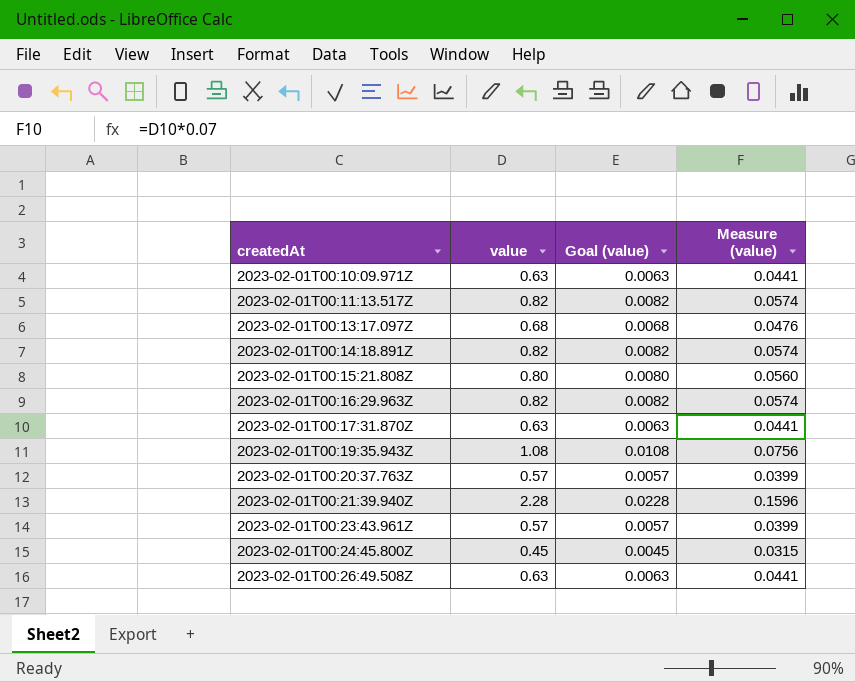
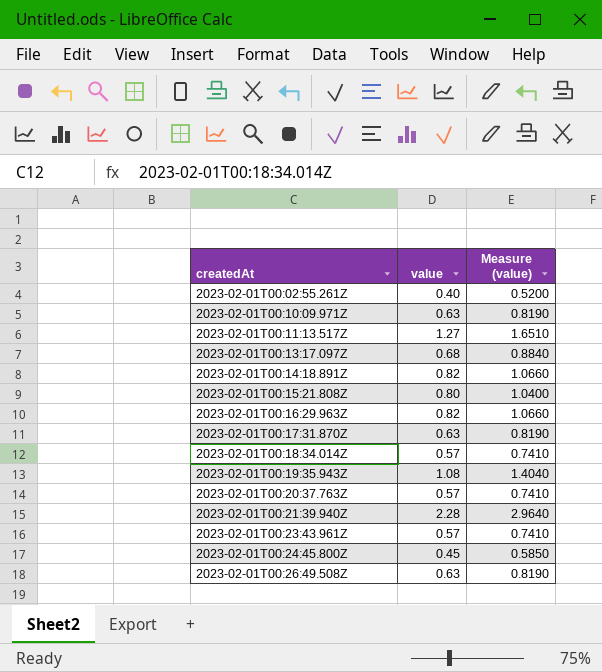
column Goal (value) | formula: [value] * 0.01 -> none
column Measure (value) | formula: [value] * 0.07 -> [value] * 1.3
row 2023-02-01T00:02:55.261Z: none -> 0.40 | 0.5200
2023-02-01T00:11:13.517Z | value: 0.82 -> 1.27
row 2023-02-01T00:18:34.014Z: none -> 0.57 | 0.7410

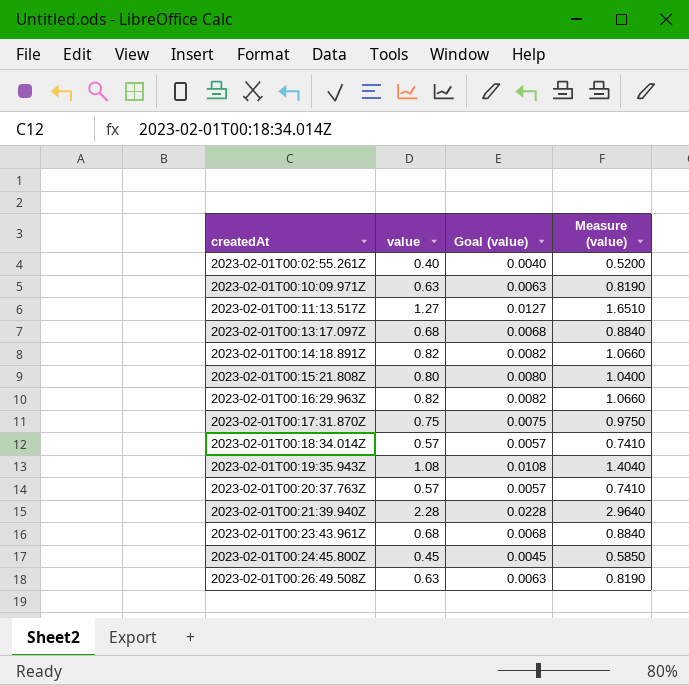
column Goal (value) | formula: none -> [value] * 0.01
2023-02-01T00:17:31.870Z | value: 0.63 -> 0.75
2023-02-01T00:17:31.870Z | Measure (value): 0.8190 -> 0.9750
2023-02-01T00:23:43.961Z | value: 0.57 -> 0.68
2023-02-01T00:23:43.961Z | Measure (value): 0.7410 -> 0.8840

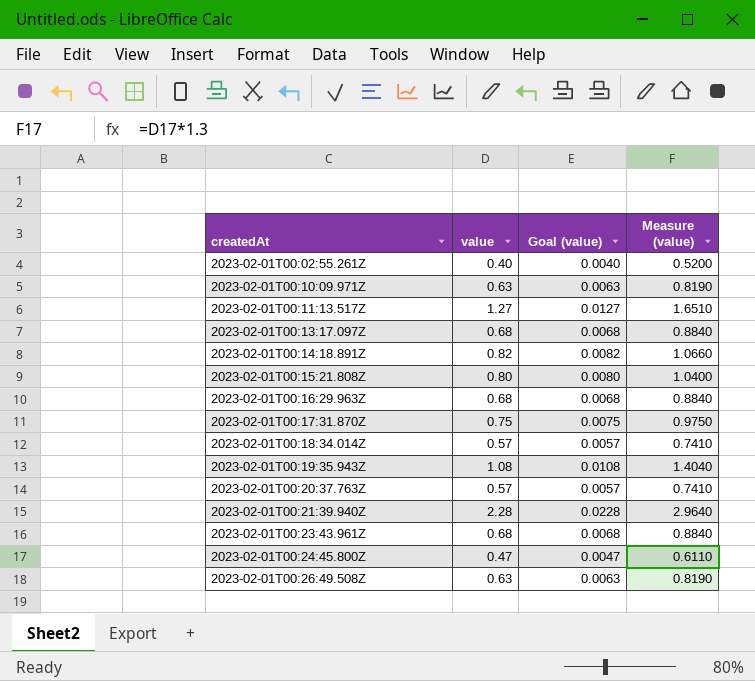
2023-02-01T00:16:29.963Z | value: 0.82 -> 0.68
2023-02-01T00:16:29.963Z | Goal (value): 0.0082 -> 0.0068
2023-02-01T00:16:29.963Z | Measure (value): 1.0660 -> 0.8840
2023-02-01T00:24:45.800Z | value: 0.45 -> 0.47
2023-02-01T00:24:45.800Z | Goal (value): 0.0045 -> 0.0047
2023-02-01T00:24:45.800Z | Measure (value): 0.5850 -> 0.6110

